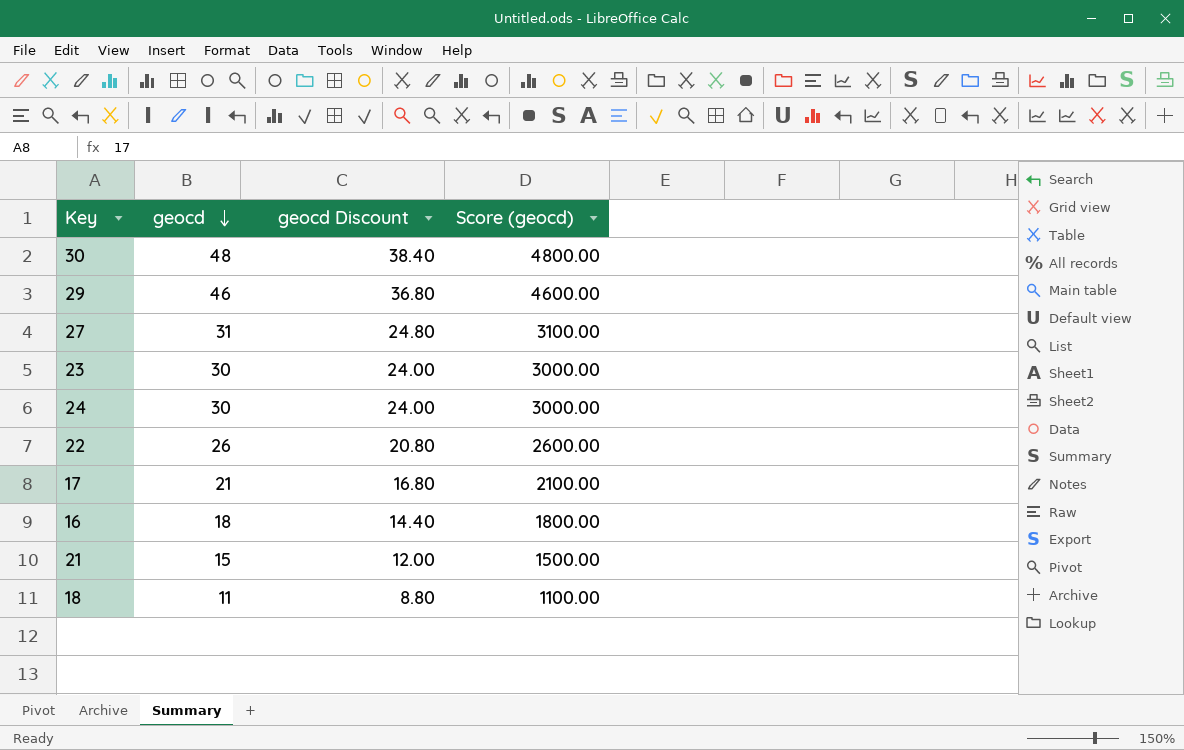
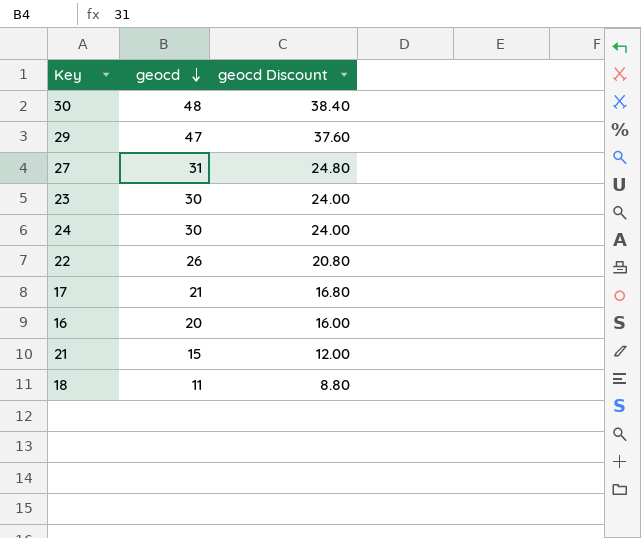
column Score (geocd) | formula: [geocd] * 100 -> none
29 | geocd: 46 -> 47
29 | geocd Discount: 36.80 -> 37.60
16 | geocd: 18 -> 20
16 | geocd Discount: 14.40 -> 16.00

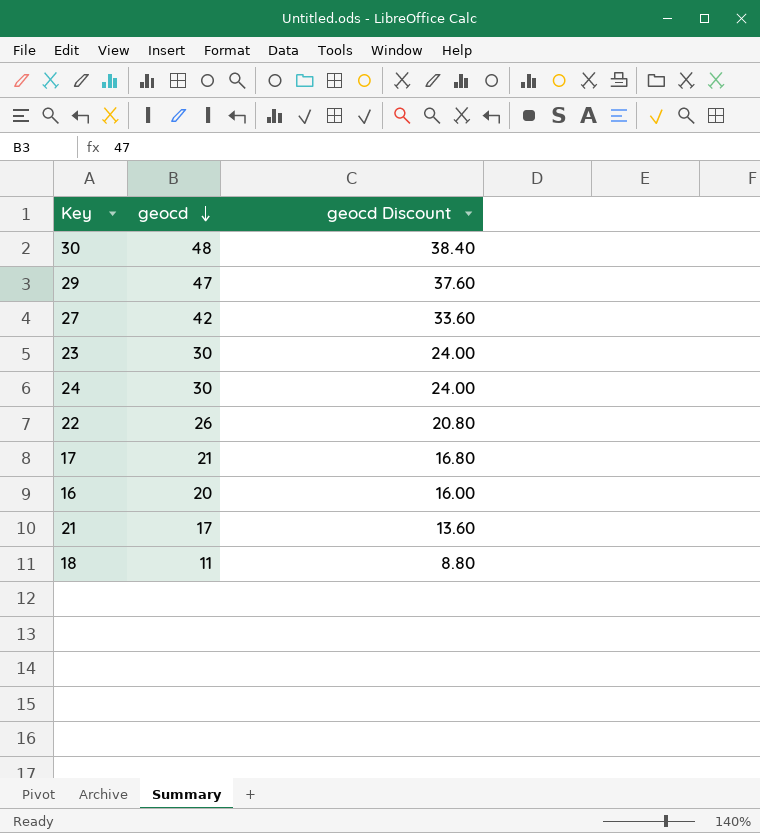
27 | geocd: 31 -> 42
27 | geocd Discount: 24.80 -> 33.60
21 | geocd: 15 -> 17
21 | geocd Discount: 12.00 -> 13.60

